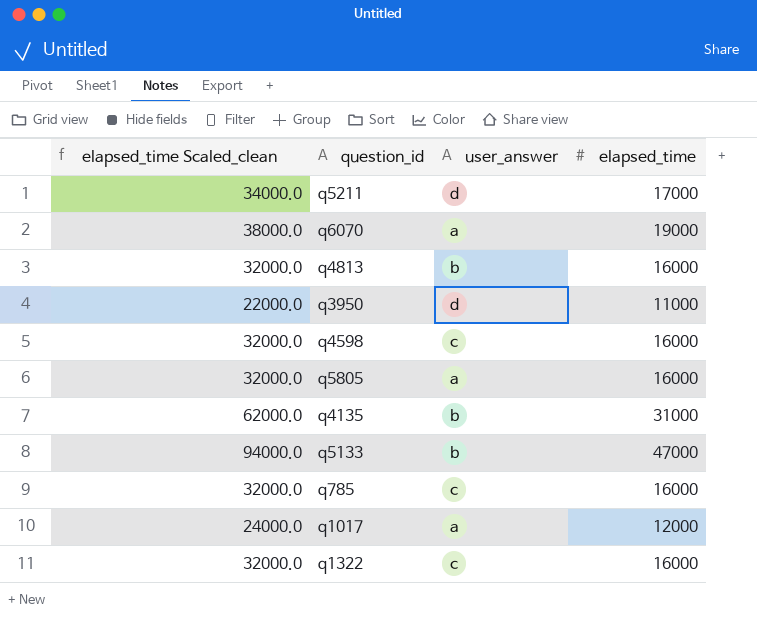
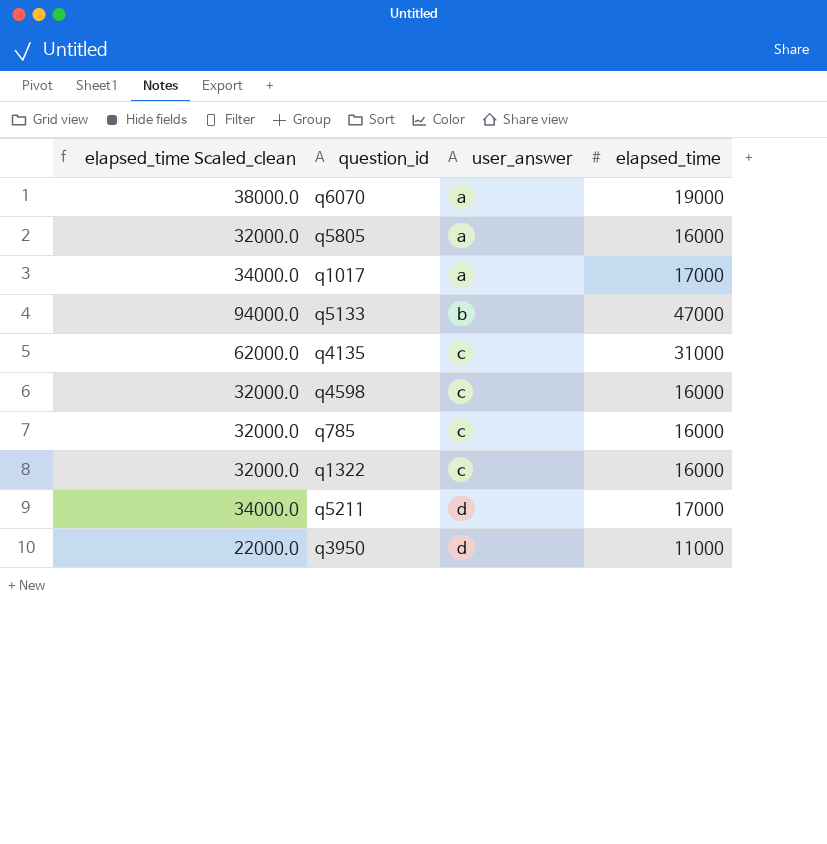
row order: none -> user_answer ascending
row q4813: 32000.0 | b | 16000 -> none
q1017 | elapsed_time Scaled_clean: 24000.0 -> 34000.0
q1017 | elapsed_time: 12000 -> 17000
q4135 | user_answer: b -> c

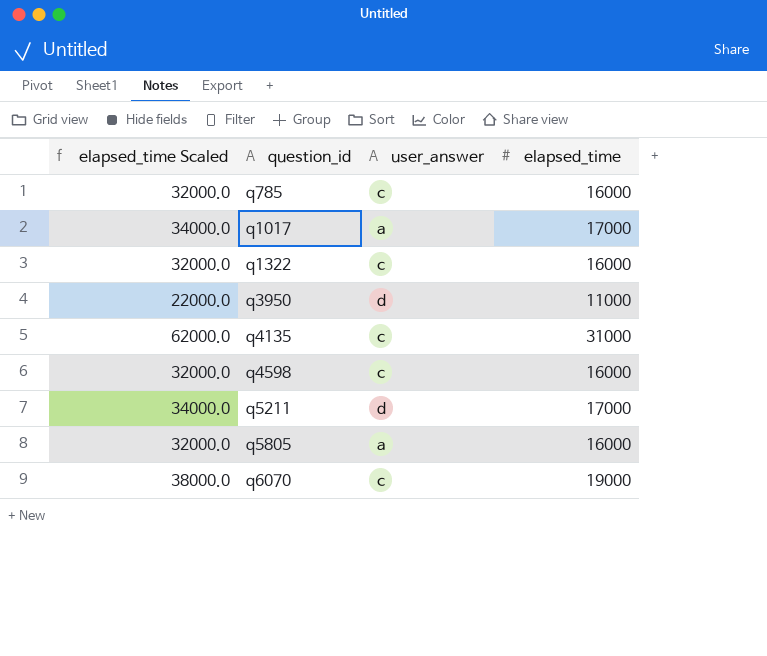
row order: user_answer ascending -> question_id ascending
column name: elapsed_time Scaled_clean -> elapsed_time Scaled
row q5133: 94000.0 | b | 47000 -> none
q6070 | user_answer: a -> c

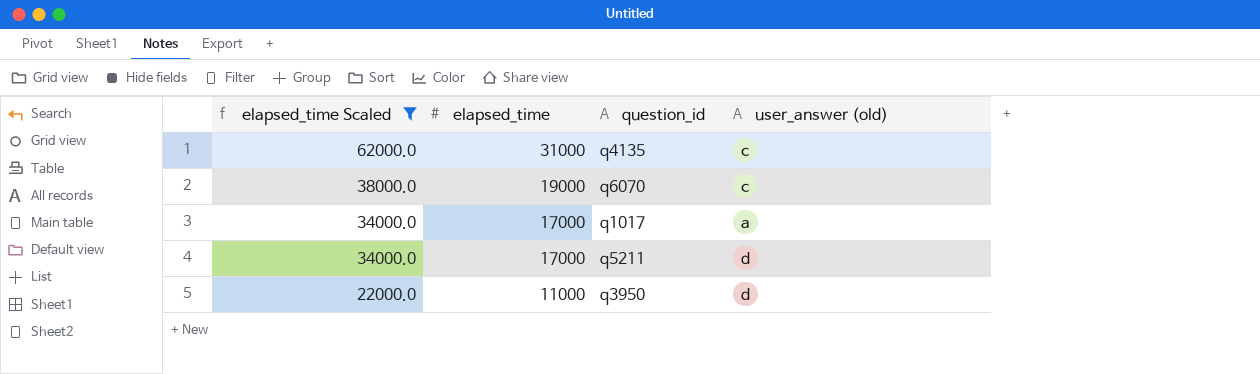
filter: none -> elapsed_time Scaled != 32000.0
row order: question_id ascending -> elapsed_time Scaled descending
column elapsed_time | position: 4 -> 2
column name: user_answer -> user_answer (old)

